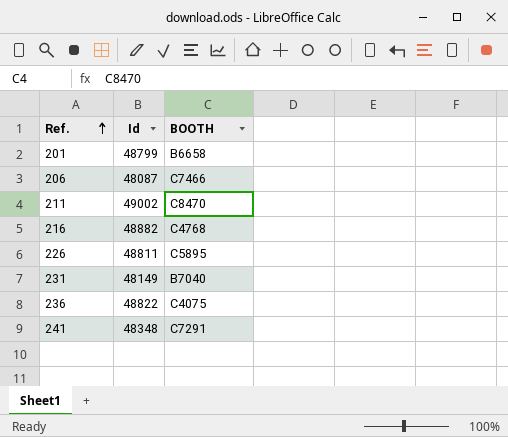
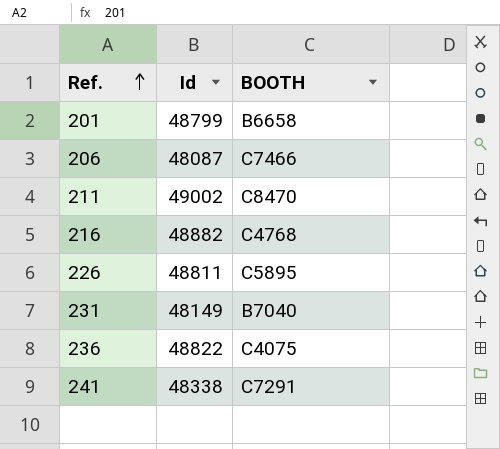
241 | Id: 48348 -> 48338

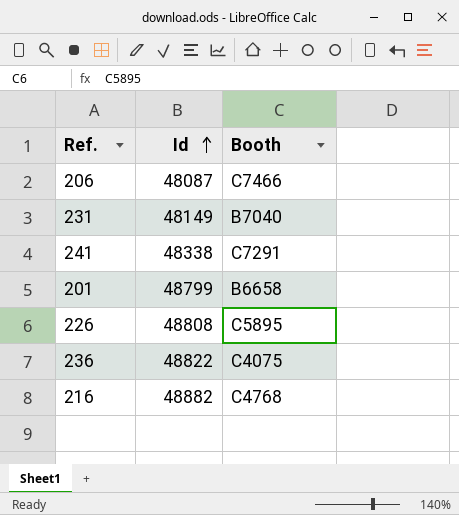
row order: Ref. ascending -> Id ascending
column name: BOOTH -> Booth
row 211: 49002 | C8470 -> none
226 | Id: 48811 -> 48808

